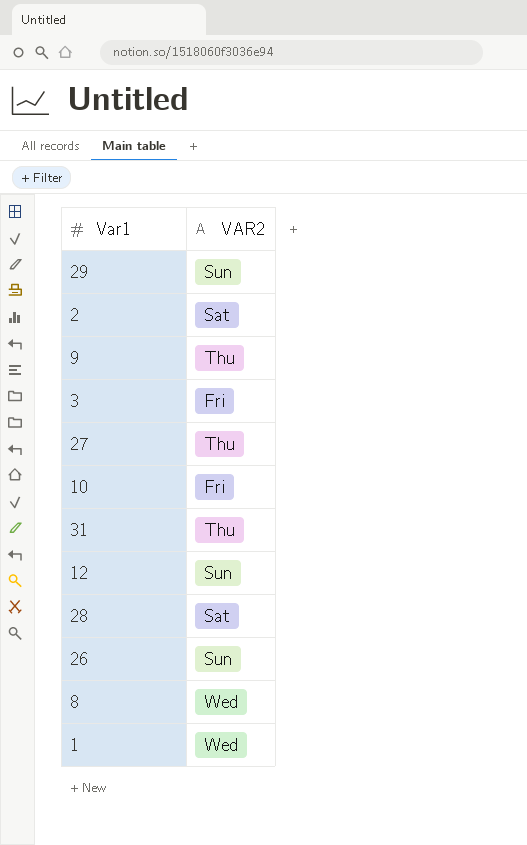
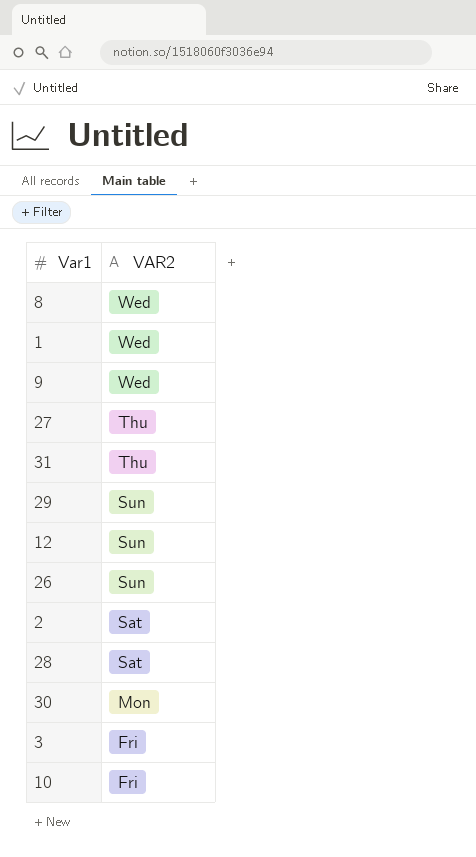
row order: none -> VAR2 descending
9 | VAR2: Thu -> Wed
row 30: none -> Mon

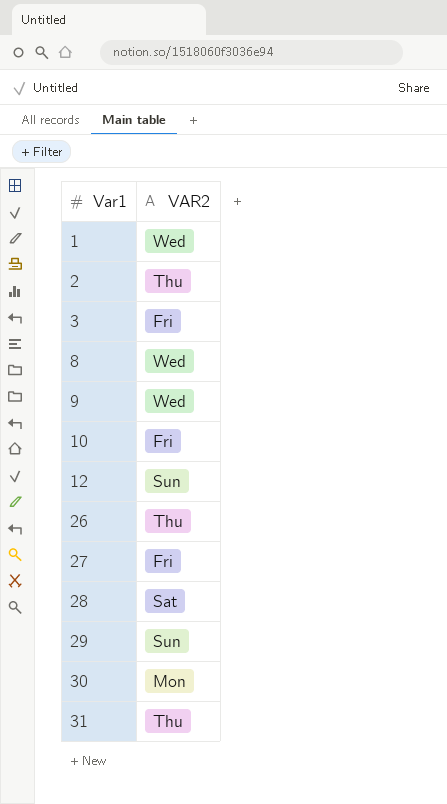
row order: VAR2 descending -> Var1 ascending
2 | VAR2: Sat -> Thu
26 | VAR2: Sun -> Thu
27 | VAR2: Thu -> Fri

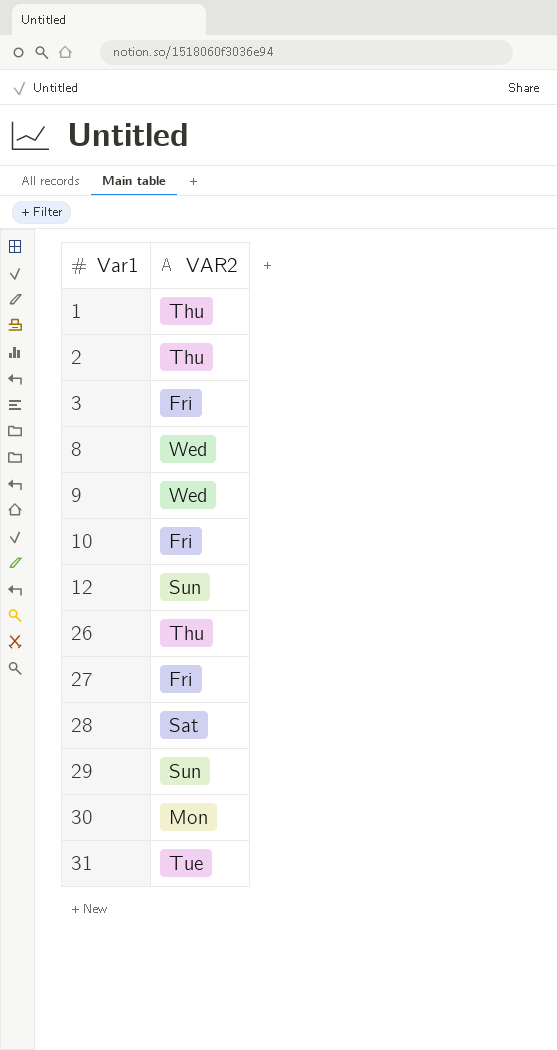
1 | VAR2: Wed -> Thu
31 | VAR2: Thu -> Tue

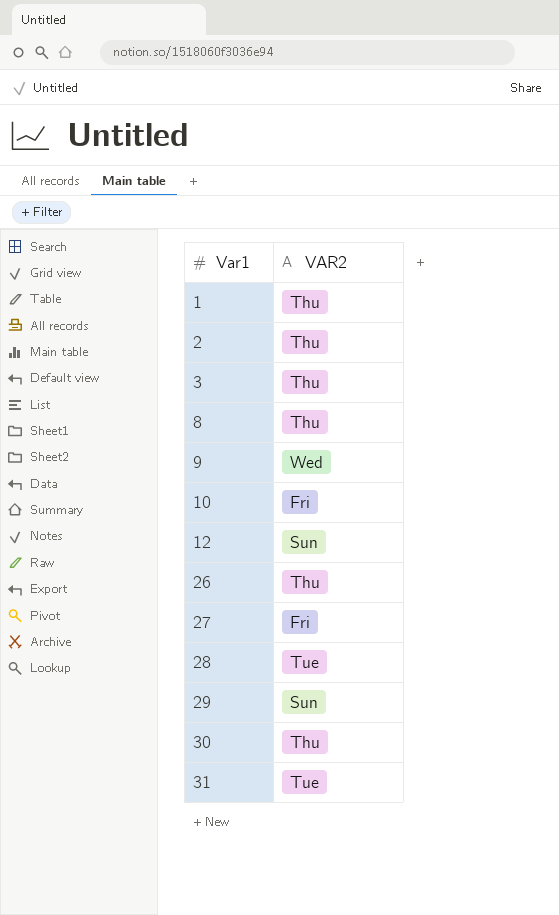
3 | VAR2: Fri -> Thu
8 | VAR2: Wed -> Thu
28 | VAR2: Sat -> Tue
30 | VAR2: Mon -> Thu

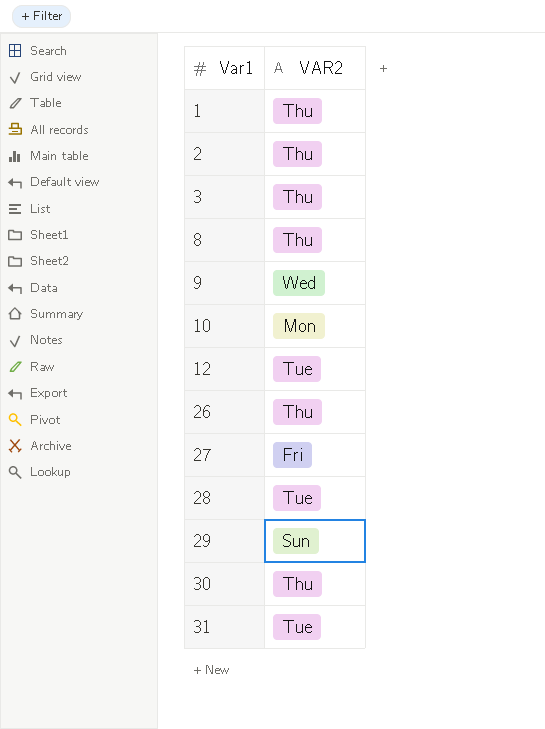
10 | VAR2: Fri -> Mon
12 | VAR2: Sun -> Tue

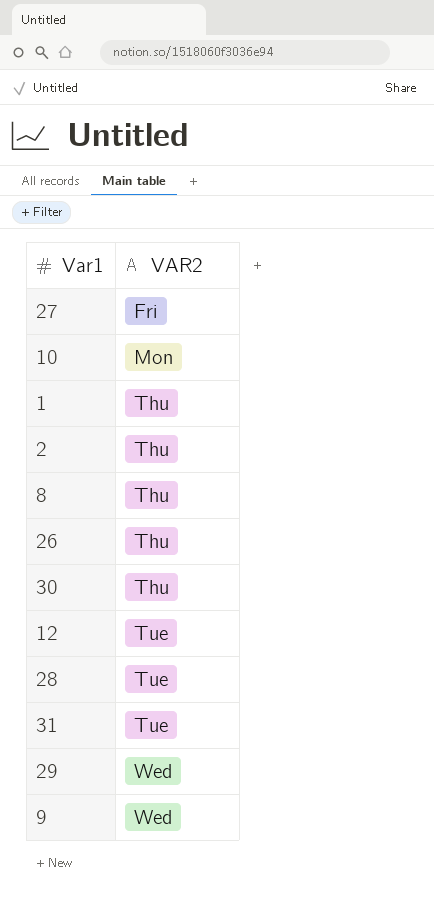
row order: Var1 ascending -> VAR2 ascending
row 3: Thu -> none
29 | VAR2: Sun -> Wed

